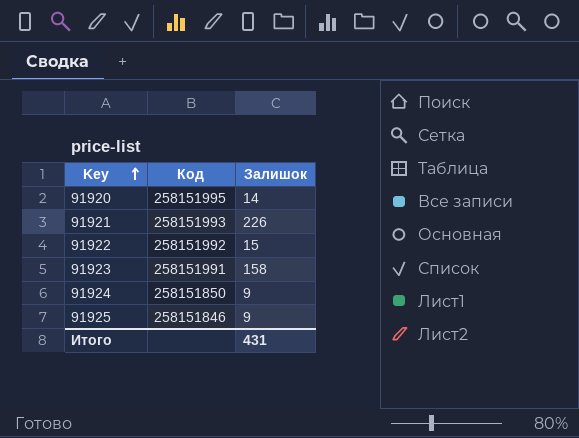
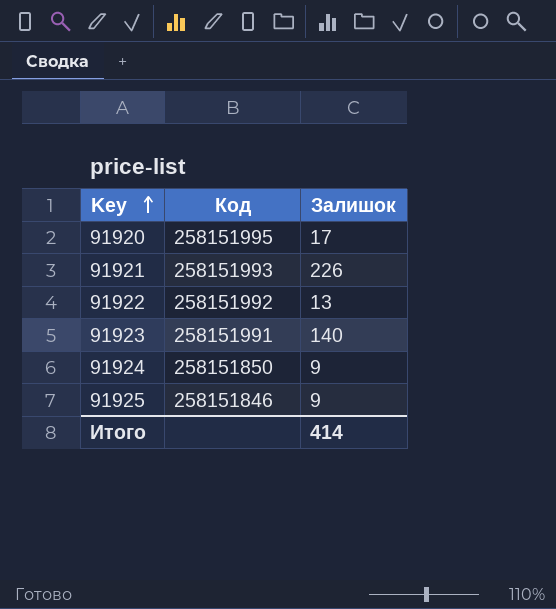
91920 | Залишок: 14 -> 17
91922 | Залишок: 15 -> 13
91923 | Залишок: 158 -> 140
Итого | Залишок: 431 -> 414

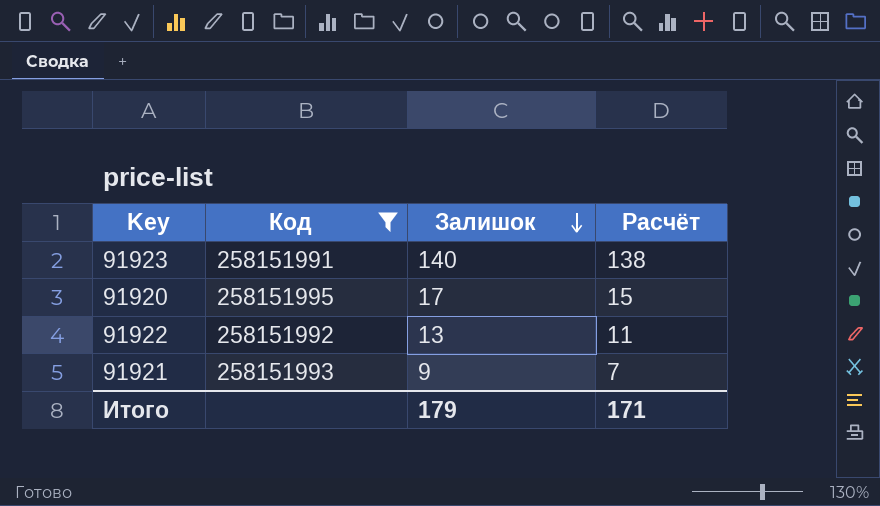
filter: none -> Код >= 258151991
row order: Key ascending -> Залишок descending
column Расчёт | formula: none -> [Залишок] - 2
91921 | Залишок: 226 -> 9
Итого | Залишок: 414 -> 179

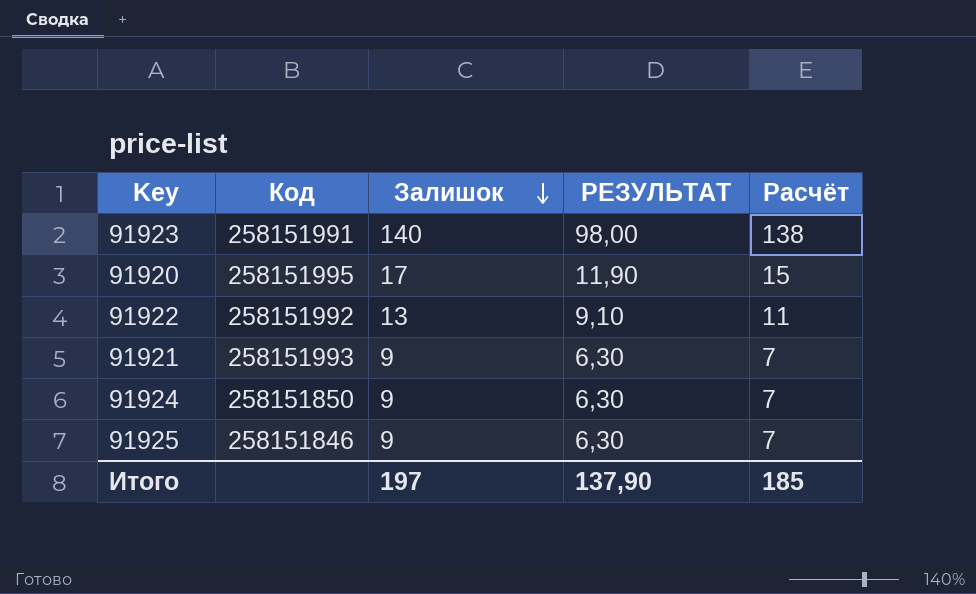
filter: Код >= 258151991 -> none
column РЕЗУЛЬТАТ | formula: none -> [Залишок] * 0,7
Итого | Залишок: 179 -> 197
Итого | Расчёт: 171 -> 185

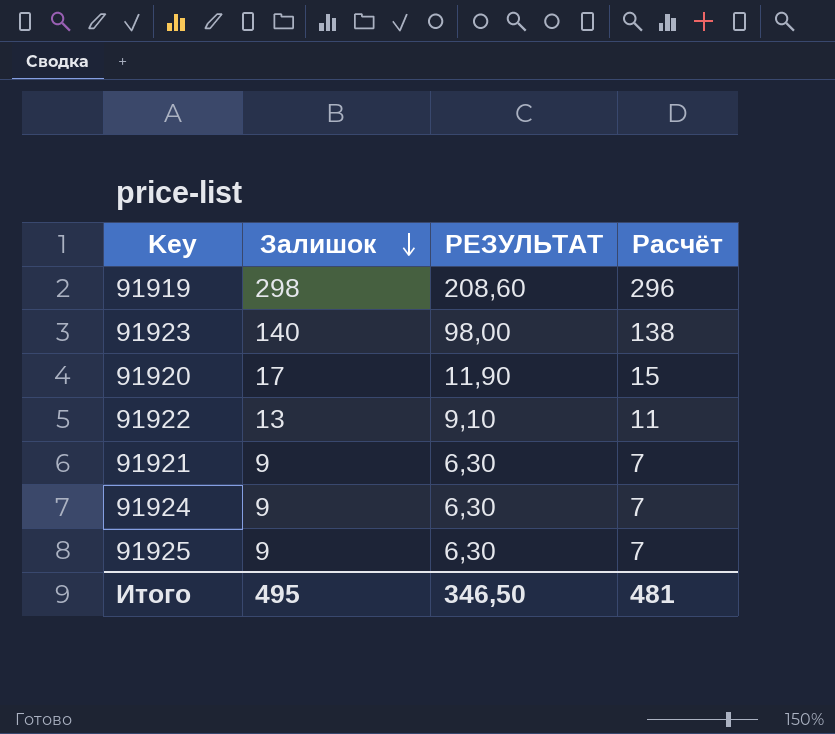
column Код | position: 2 -> none
row 91919: none -> 298 | 208,60 | 296
Итого | Залишок: 197 -> 495
Итого | РЕЗУЛЬТАТ: 137,90 -> 346,50
Итого | Расчёт: 185 -> 481

